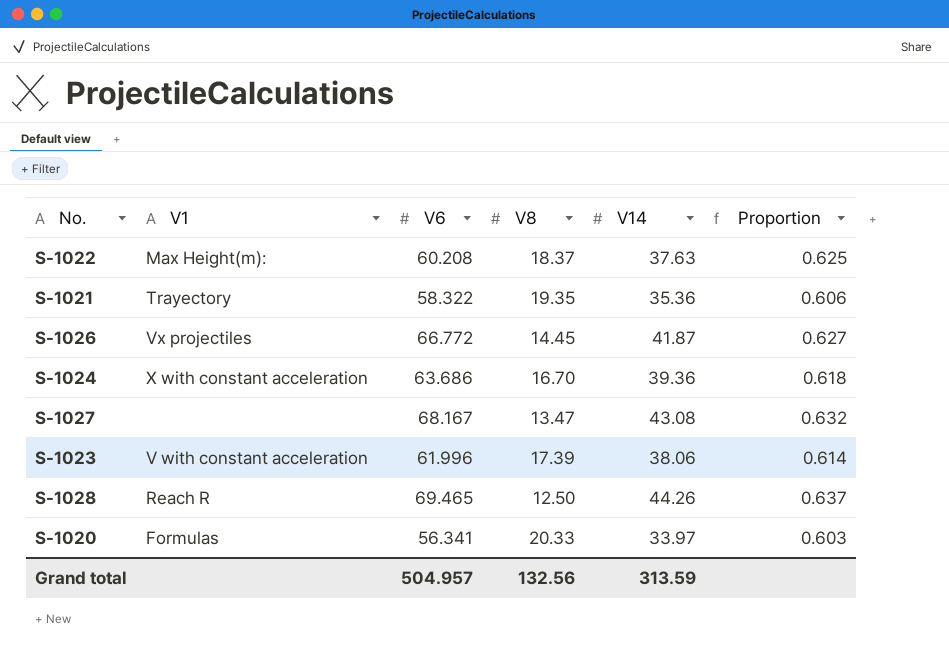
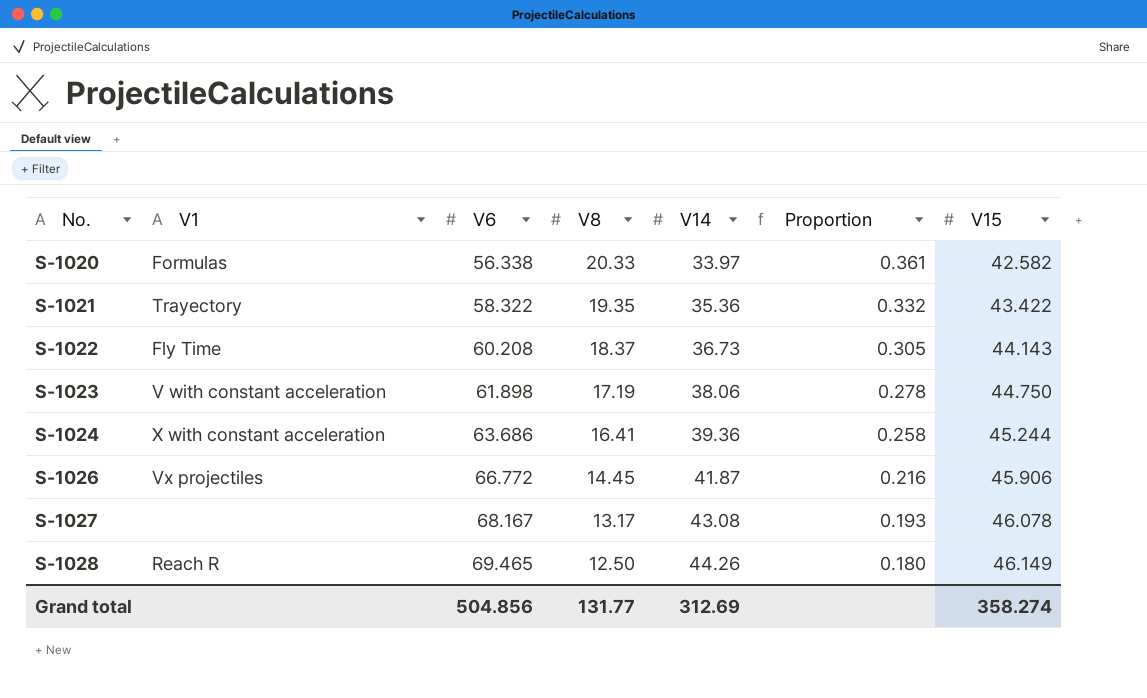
row order: none -> No. ascending
column Proportion | formula: [V14] / [V6] -> [V8] / [V6]
column V15 | position: none -> 7
S-1020 | V6: 56.341 -> 56.338
S-1022 | V1: Max Height(m): -> Fly Time
S-1022 | V14: 37.63 -> 36.73
S-1023 | V6: 61.996 -> 61.898
S-1023 | V8: 17.39 -> 17.19
S-1024 | V8: 16.70 -> 16.41
S-1027 | V8: 13.47 -> 13.17
Grand total | V6: 504.957 -> 504.856
Grand total | V8: 132.56 -> 131.77
Grand total | V14: 313.59 -> 312.69

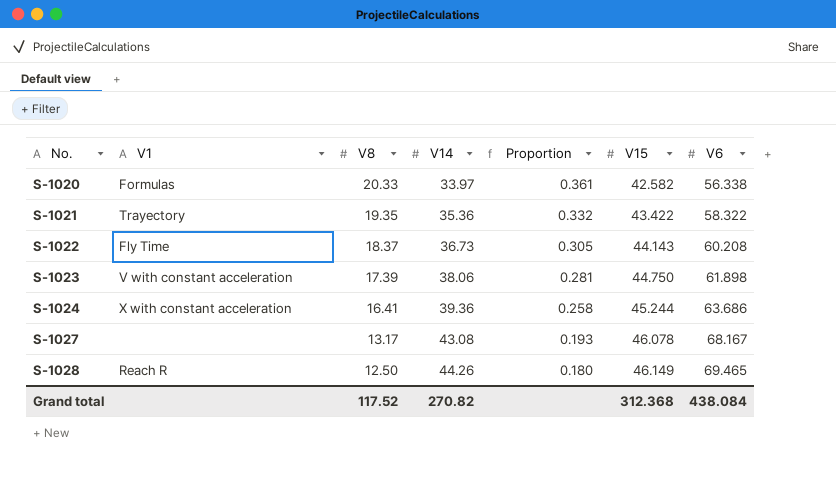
column V6 | position: 3 -> 7
row S-1026: Vx projectiles | 66.772 | 14.45 | 41.87 | 0.216 | 45.906 -> none
S-1023 | V8: 17.19 -> 17.39
S-1023 | Proportion: 0.278 -> 0.281
Grand total | V8: 131.77 -> 117.52
Grand total | V14: 312.69 -> 270.82
Grand total | V15: 358.274 -> 312.368
Grand total | V6: 504.856 -> 438.084

